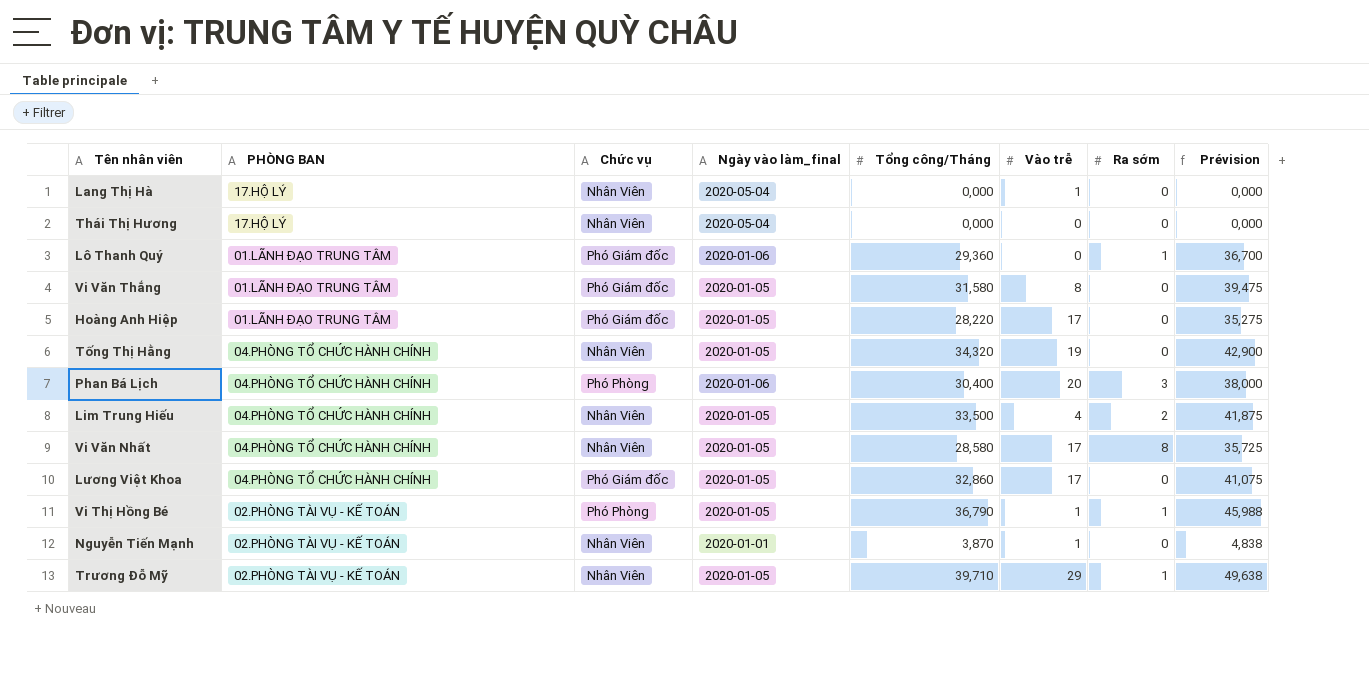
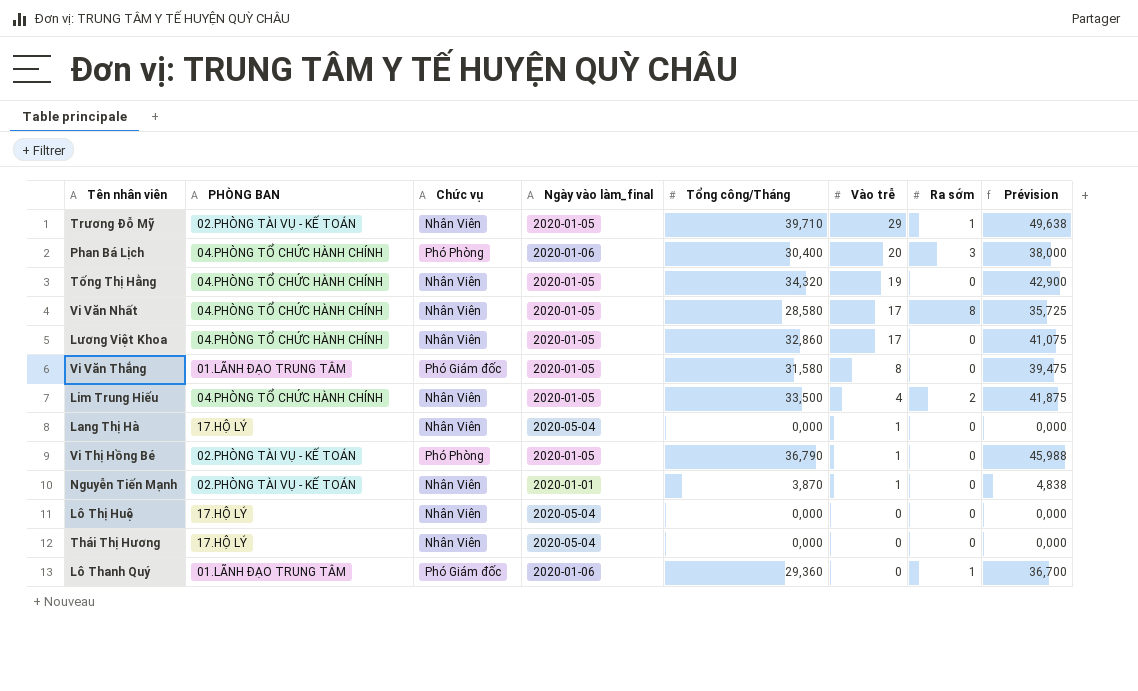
row order: none -> Vào trễ descending
row Hoàng Anh Hiệp: 01.LÃNH ĐẠO TRUNG TÂM | Phó Giám đốc | 2020-01-05 | 28,220 | 17 | 0 | 35,275 -> none
Lương Việt Khoa | Chức vụ: Phó Giám đốc -> Nhân Viên
Vi Thị Hồng Bé | Ra sớm: 1 -> 0
row Lô Thị Huệ: none -> 17.HỘ LÝ | Nhân Viên | 2020-05-04 | 0,000 | 0 | 0 | 0,000

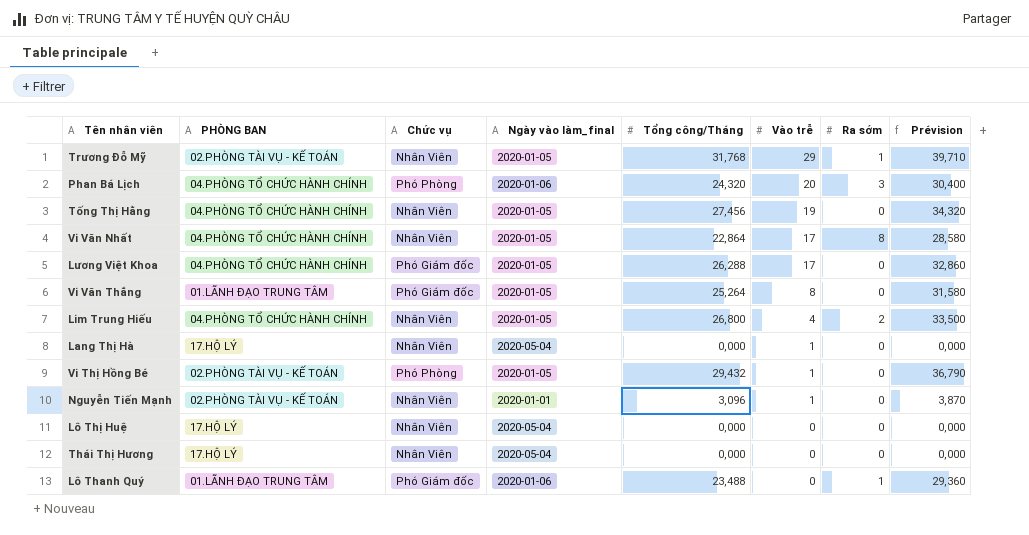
Trương Đỗ Mỹ | Tổng công/Tháng: 39,710 -> 31,768
Trương Đỗ Mỹ | Prévision: 49,638 -> 39,710
Phan Bá Lịch | Tổng công/Tháng: 30,400 -> 24,320
Phan Bá Lịch | Prévision: 38,000 -> 30,400
Tống Thị Hằng | Tổng công/Tháng: 34,320 -> 27,456
Tống Thị Hằng | Prévision: 42,900 -> 34,320
Vi Văn Nhất | Tổng công/Tháng: 28,580 -> 22,864
Vi Văn Nhất | Prévision: 35,725 -> 28,580
Lương Việt Khoa | Chức vụ: Nhân Viên -> Phó Giám đốc
Lương Việt Khoa | Tổng công/Tháng: 32,860 -> 26,288
Lương Việt Khoa | Prévision: 41,075 -> 32,860
Vi Văn Thắng | Tổng công/Tháng: 31,580 -> 25,264
Vi Văn Thắng | Prévision: 39,475 -> 31,580
Lim Trung Hiếu | Tổng công/Tháng: 33,500 -> 26,800
Lim Trung Hiếu | Prévision: 41,875 -> 33,500
Vi Thị Hồng Bé | Tổng công/Tháng: 36,790 -> 29,432
Vi Thị Hồng Bé | Prévision: 45,988 -> 36,790
Nguyễn Tiến Mạnh | Tổng công/Tháng: 3,870 -> 3,096
Nguyễn Tiến Mạnh | Prévision: 4,838 -> 3,870
Lô Thanh Quý | Tổng công/Tháng: 29,360 -> 23,488
Lô Thanh Quý | Prévision: 36,700 -> 29,360

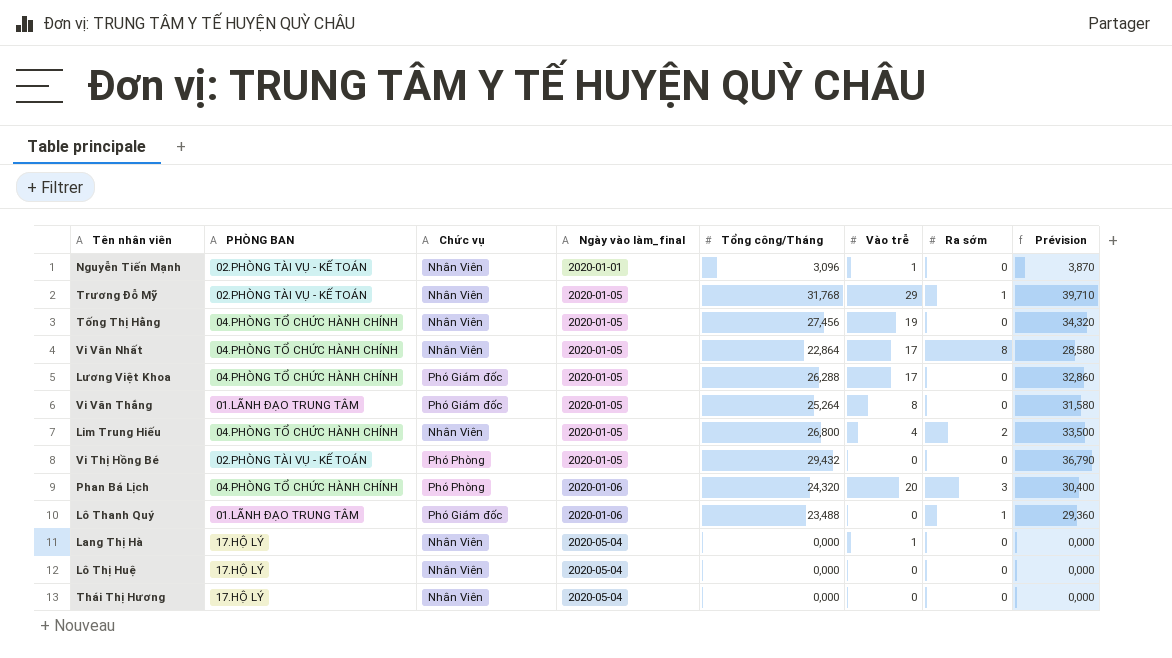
row order: Vào trễ descending -> Ngày vào làm_final ascending
Vi Thị Hồng Bé | Vào trễ: 1 -> 0

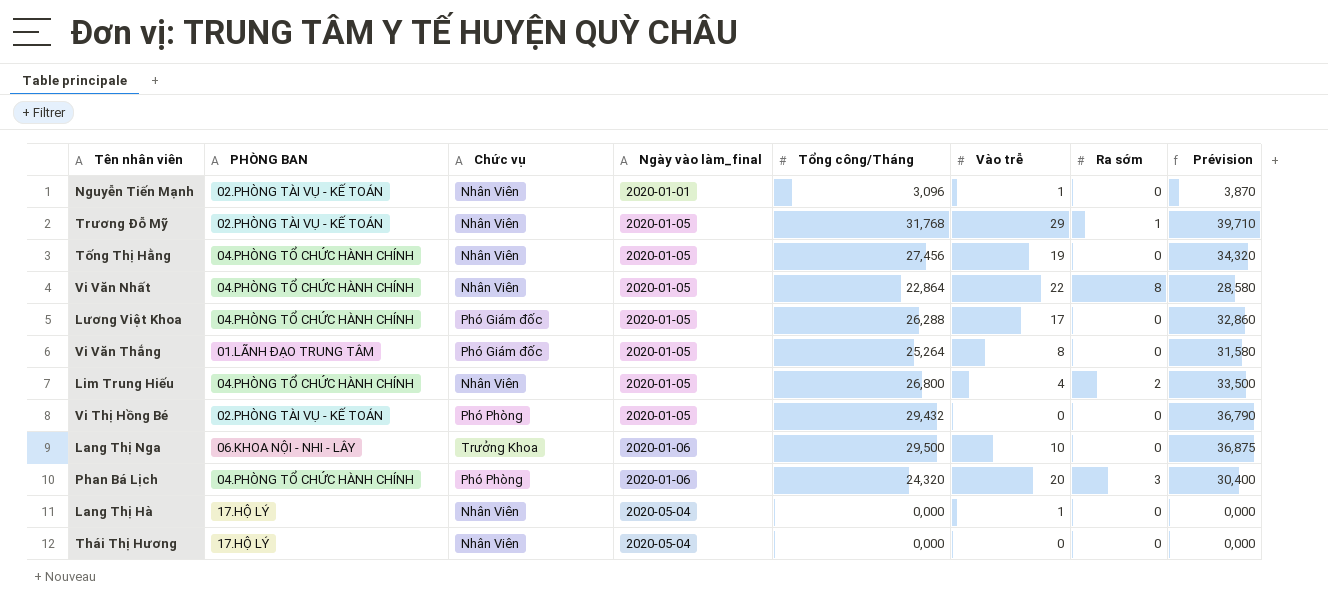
row Lô Thanh Quý: 01.LÃNH ĐẠO TRUNG TÂM | Phó Giám đốc | 2020-01-06 | 23,488 | 0 | 1 | 29,360 -> none
row Lô Thị Huệ: 17.HỘ LÝ | Nhân Viên | 2020-05-04 | 0,000 | 0 | 0 | 0,000 -> none
Vi Văn Nhất | Vào trễ: 17 -> 22
row Lang Thị Nga: none -> 06.KHOA NỘI - NHI - LÂY | Trưởng Khoa | 2020-01-06 | 29,500 | 10 | 0 | 36,875

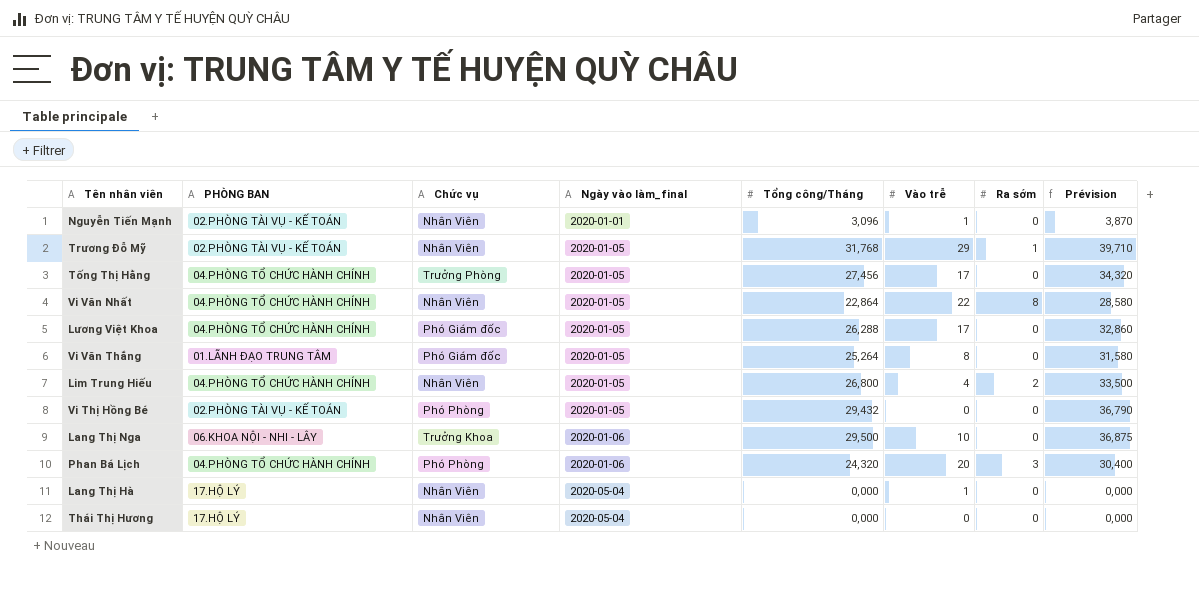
Tống Thị Hằng | Chức vụ: Nhân Viên -> Trưởng Phòng
Tống Thị Hằng | Vào trễ: 19 -> 17

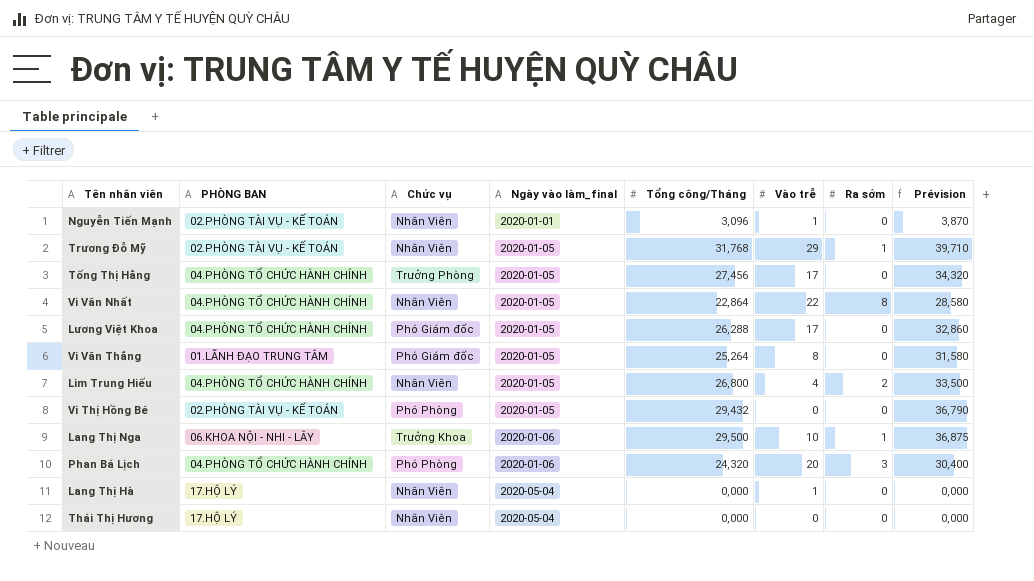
Lang Thị Nga | Ra sớm: 0 -> 1

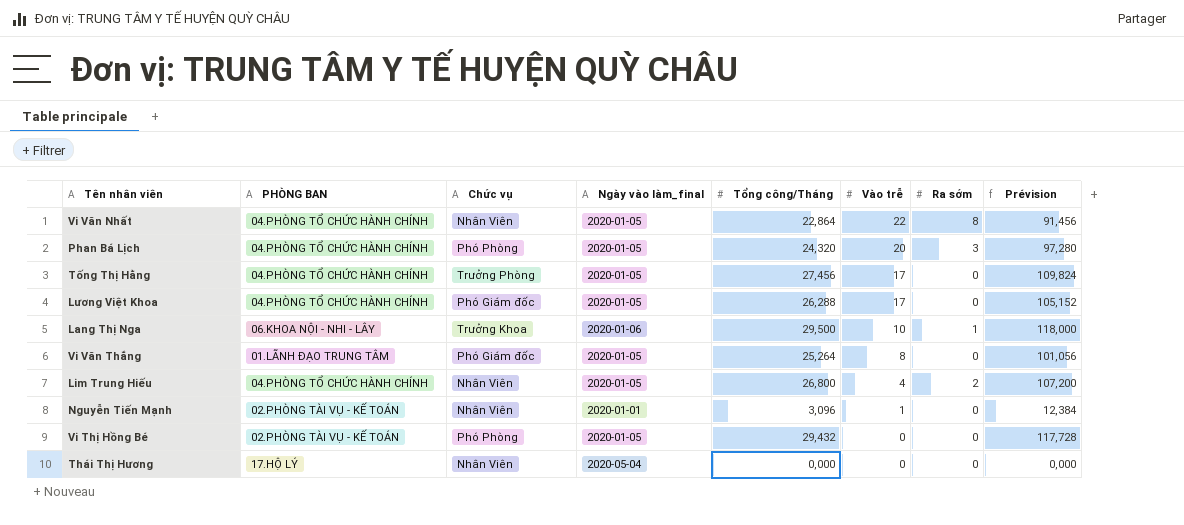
row order: Ngày vào làm_final ascending -> Vào trễ descending
column Prévision | formula: [Tổng công/Tháng] * 1,25 -> [Tổng công/Tháng] * 4
row Trương Đỗ Mỹ: 02.PHÒNG TÀI VỤ - KẾ TOÁN | Nhân Viên | 2020-01-05 | 31,768 | 29 | 1 | 39,710 -> none
row Lang Thị Hà: 17.HỘ LÝ | Nhân Viên | 2020-05-04 | 0,000 | 1 | 0 | 0,000 -> none
Phan Bá Lịch | Ngày vào làm_final: 2020-01-06 -> 2020-01-05

